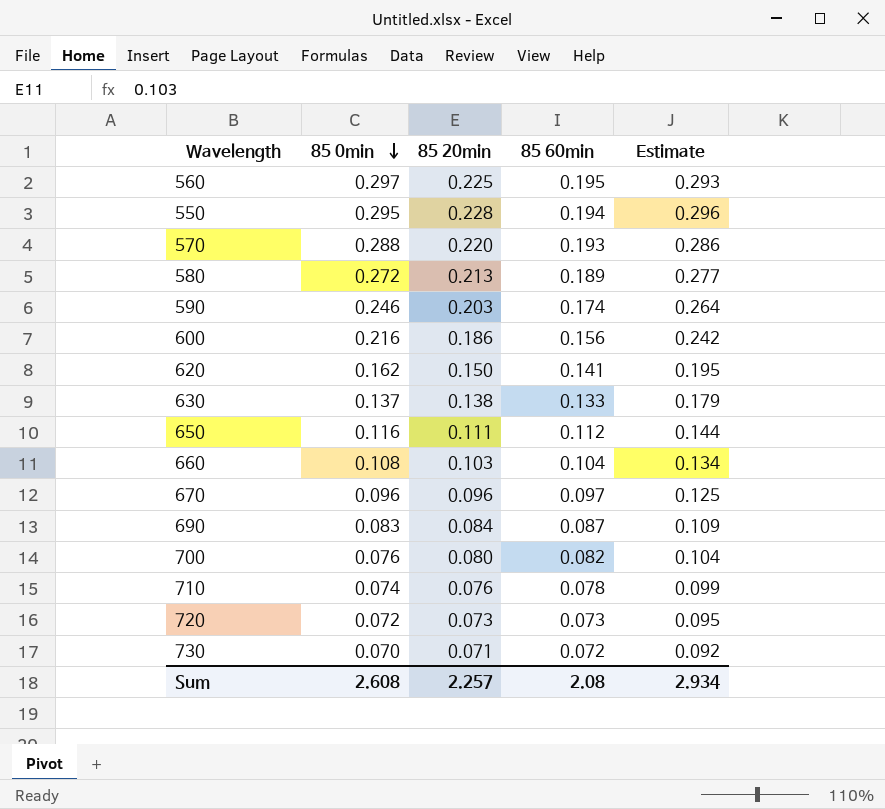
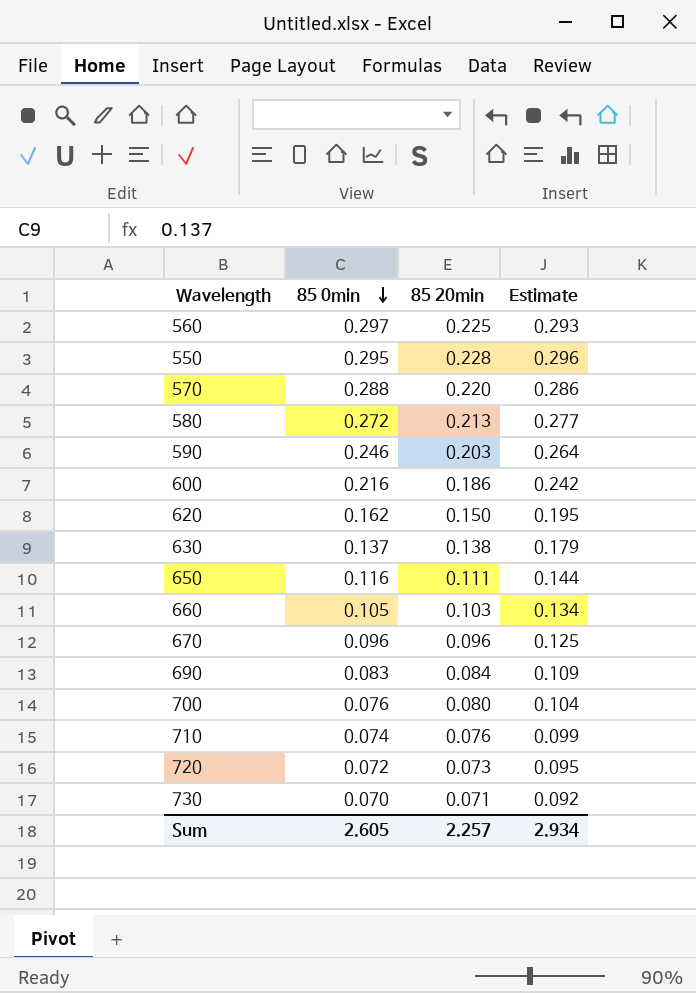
column 85 60min | position: 4 -> none
660 | 85 0min: 0.108 -> 0.105
Sum | 85 0min: 2.608 -> 2.605

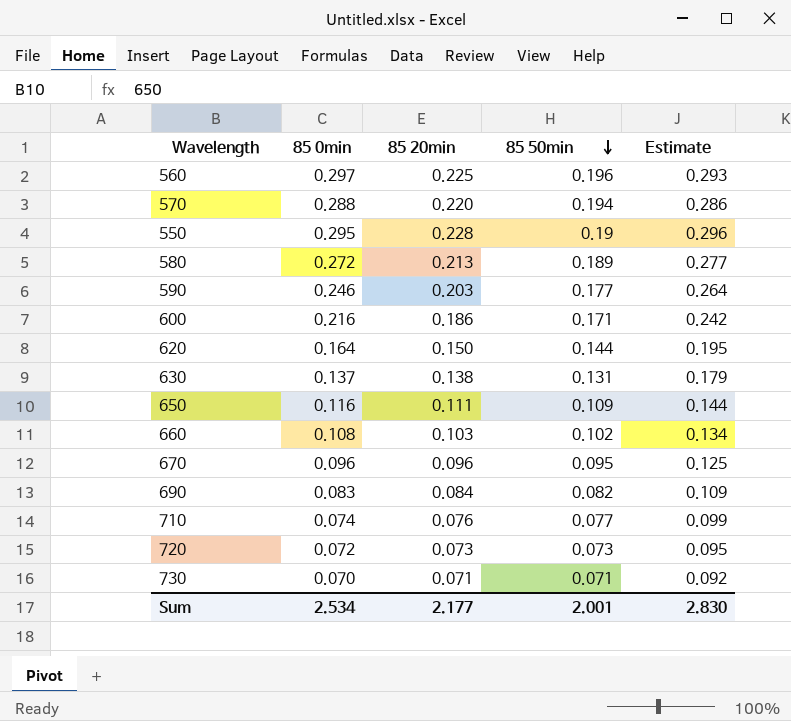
row order: 85 0min descending -> 85 50min descending
column 85 50min | position: none -> 4
row 700: 0.076 | 0.080 | 0.104 -> none
620 | 85 0min: 0.162 -> 0.164
660 | 85 0min: 0.105 -> 0.108
Sum | 85 0min: 2.605 -> 2.534
Sum | 85 20min: 2.257 -> 2.177
Sum | Estimate: 2.934 -> 2.830

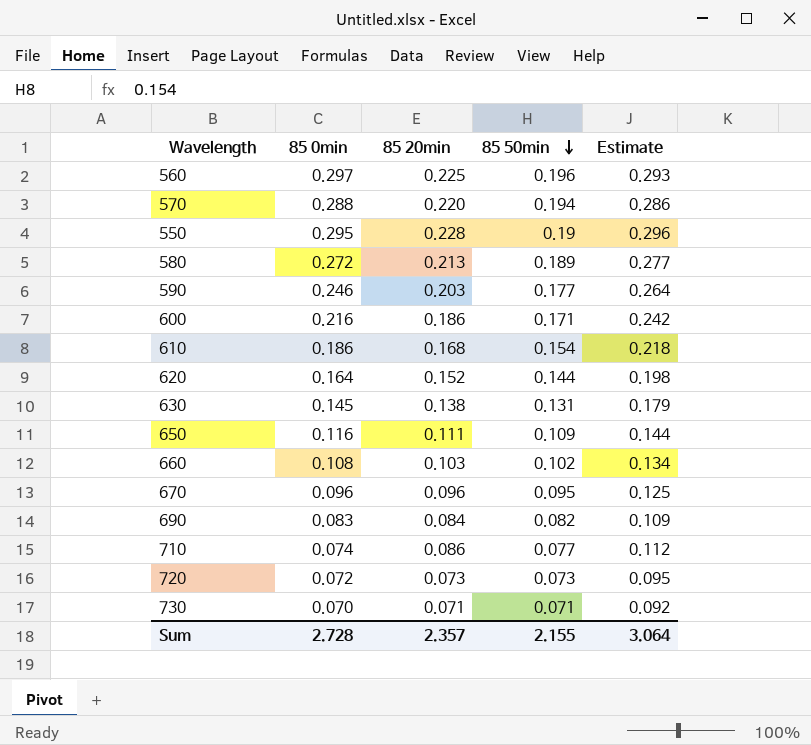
row 610: none -> 0.186 | 0.168 | 0.154 | 0.218
620 | 85 20min: 0.150 -> 0.152
620 | Estimate: 0.195 -> 0.198
630 | 85 0min: 0.137 -> 0.145
710 | 85 20min: 0.076 -> 0.086
710 | Estimate: 0.099 -> 0.112
Sum | 85 0min: 2.534 -> 2.728
Sum | 85 20min: 2.177 -> 2.357
Sum | 85 50min: 2.001 -> 2.155
Sum | Estimate: 2.830 -> 3.064

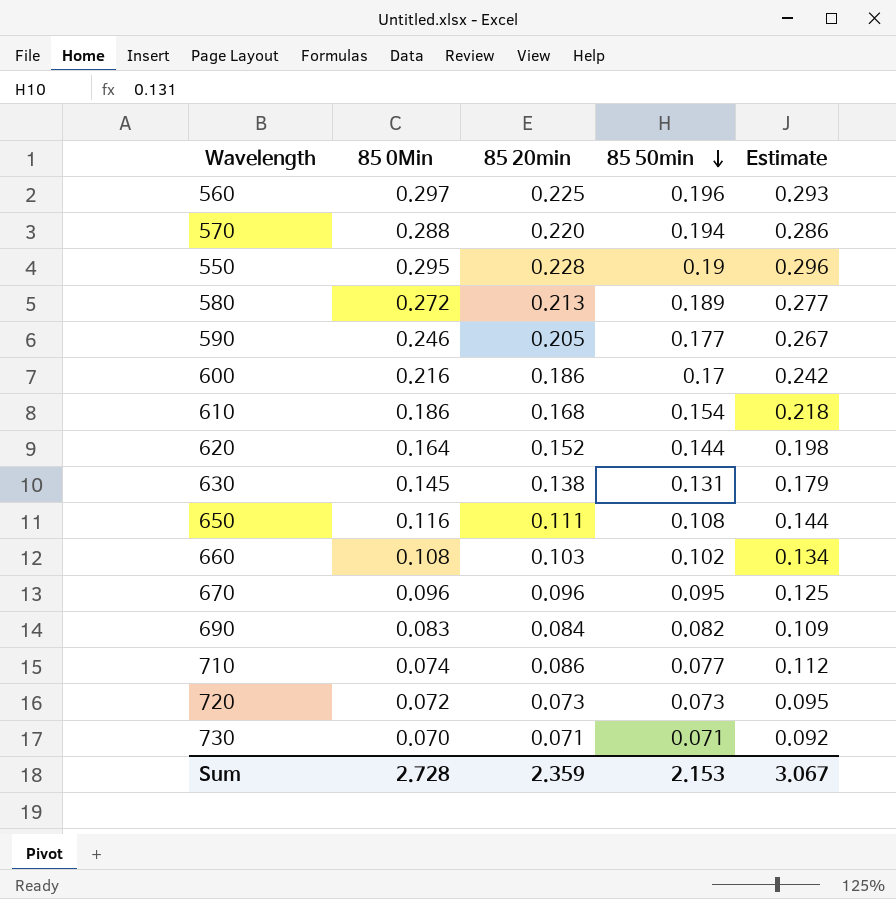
column name: 85 0min -> 85 0Min
590 | 85 20min: 0.203 -> 0.205
590 | Estimate: 0.264 -> 0.267
600 | 85 50min: 0.171 -> 0.17
650 | 85 50min: 0.109 -> 0.108
Sum | 85 20min: 2.357 -> 2.359
Sum | 85 50min: 2.155 -> 2.153
Sum | Estimate: 3.064 -> 3.067

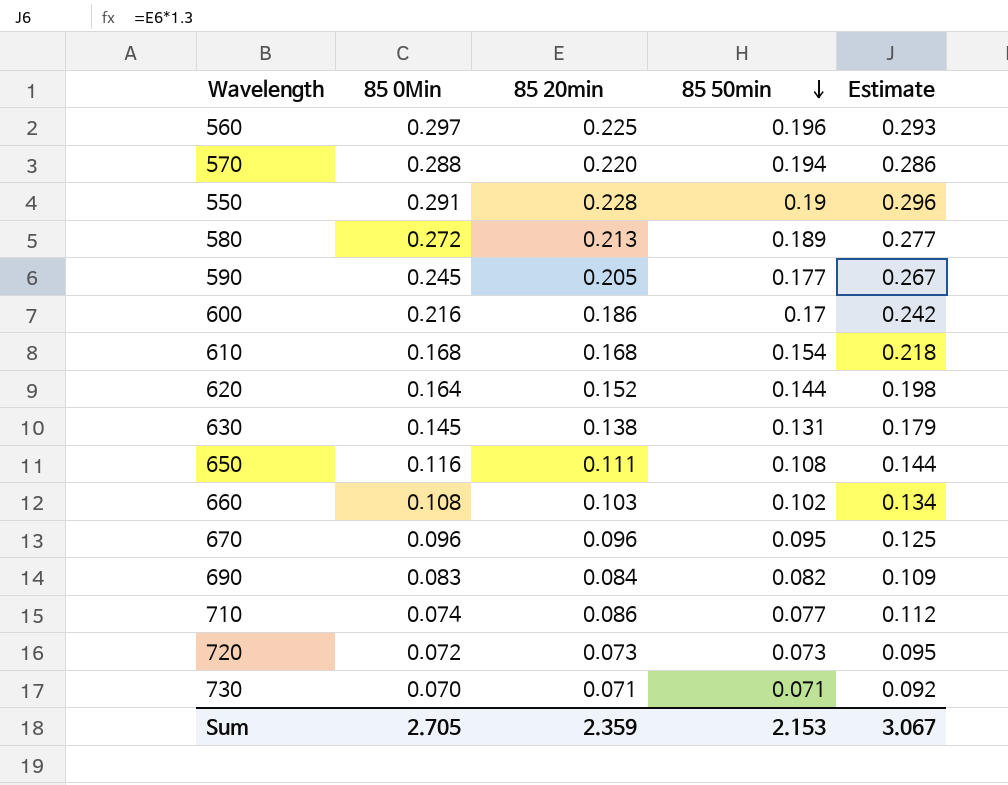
550 | 85 0Min: 0.295 -> 0.291
590 | 85 0Min: 0.246 -> 0.245
610 | 85 0Min: 0.186 -> 0.168
Sum | 85 0Min: 2.728 -> 2.705

